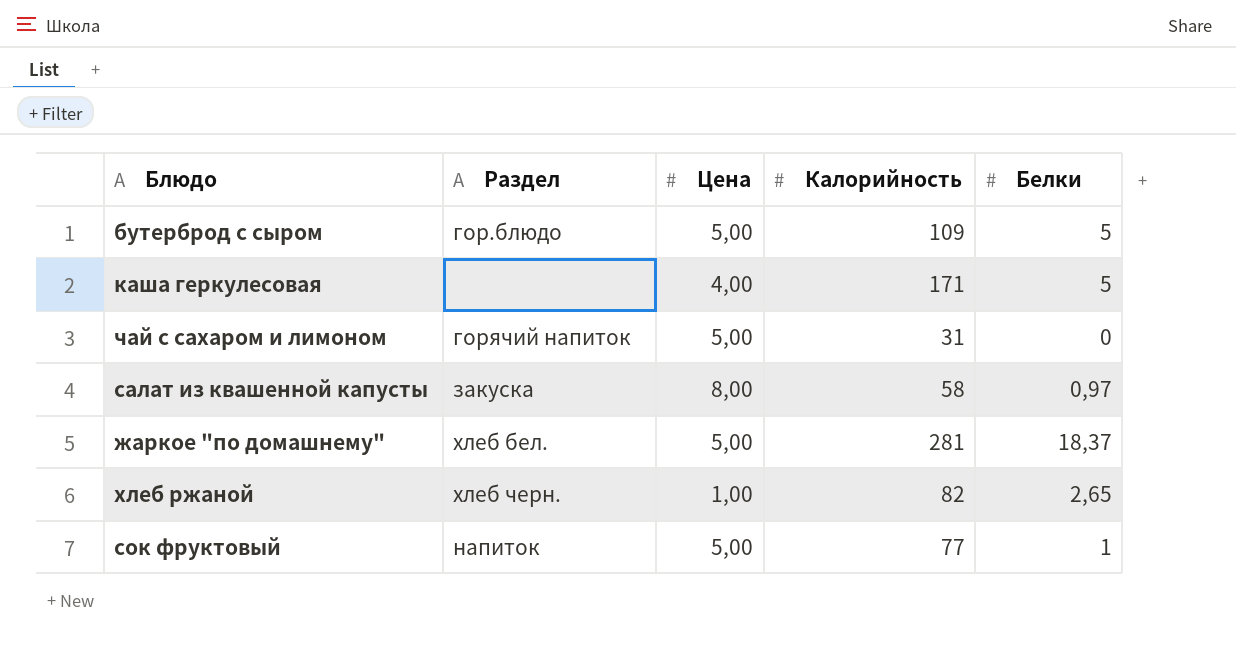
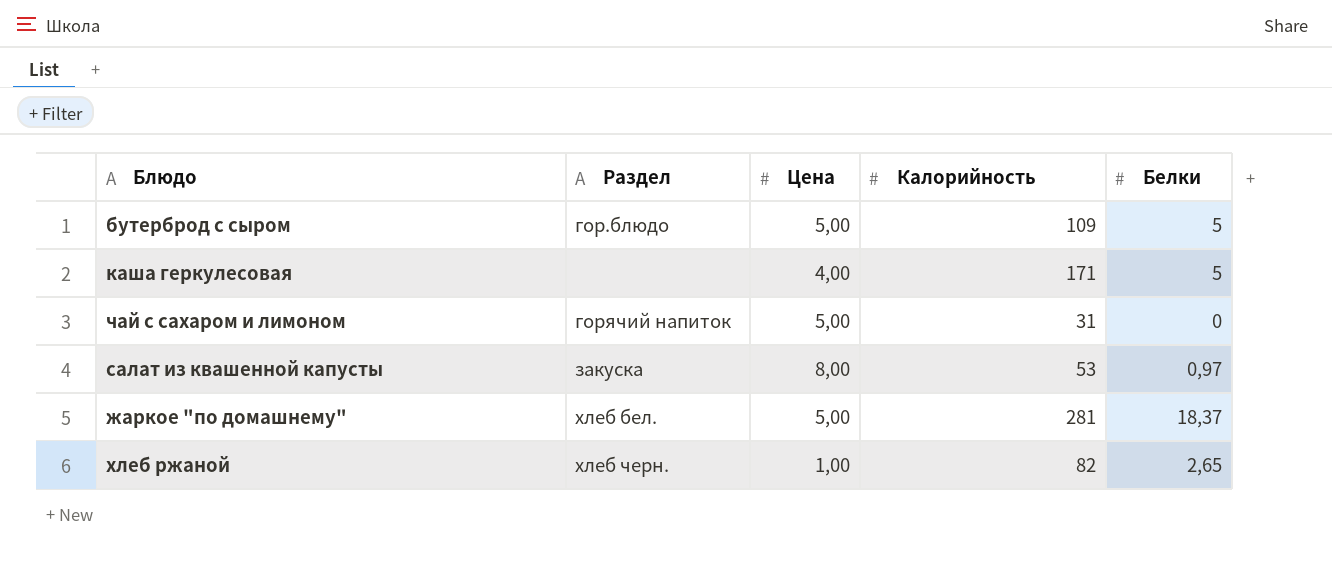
row сок фруктовый: напиток | 5,00 | 77 | 1 -> none
салат из квашенной капусты | Калорийность: 58 -> 53

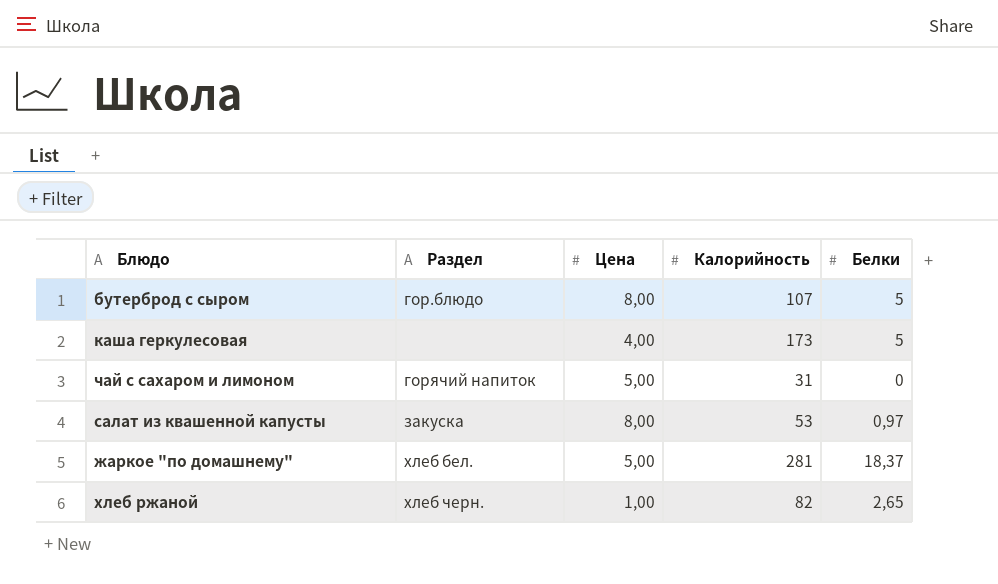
бутерброд с сыром | Цена: 5,00 -> 8,00
бутерброд с сыром | Калорийность: 109 -> 107
каша геркулесовая | Калорийность: 171 -> 173

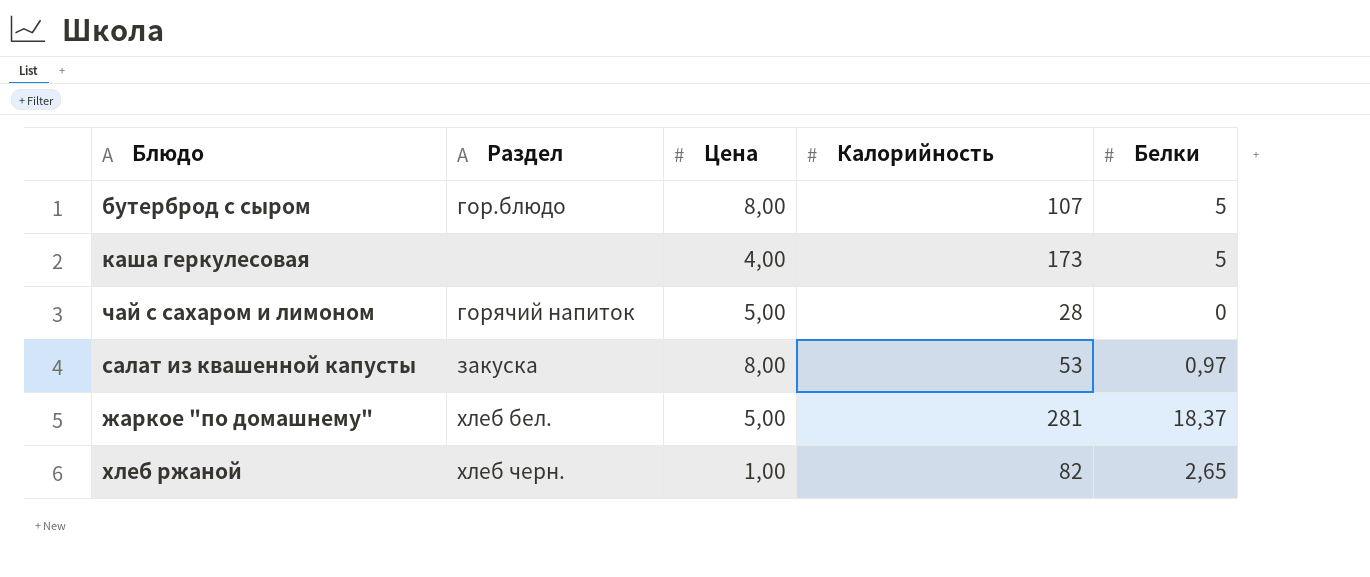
чай с сахаром и лимоном | Калорийность: 31 -> 28

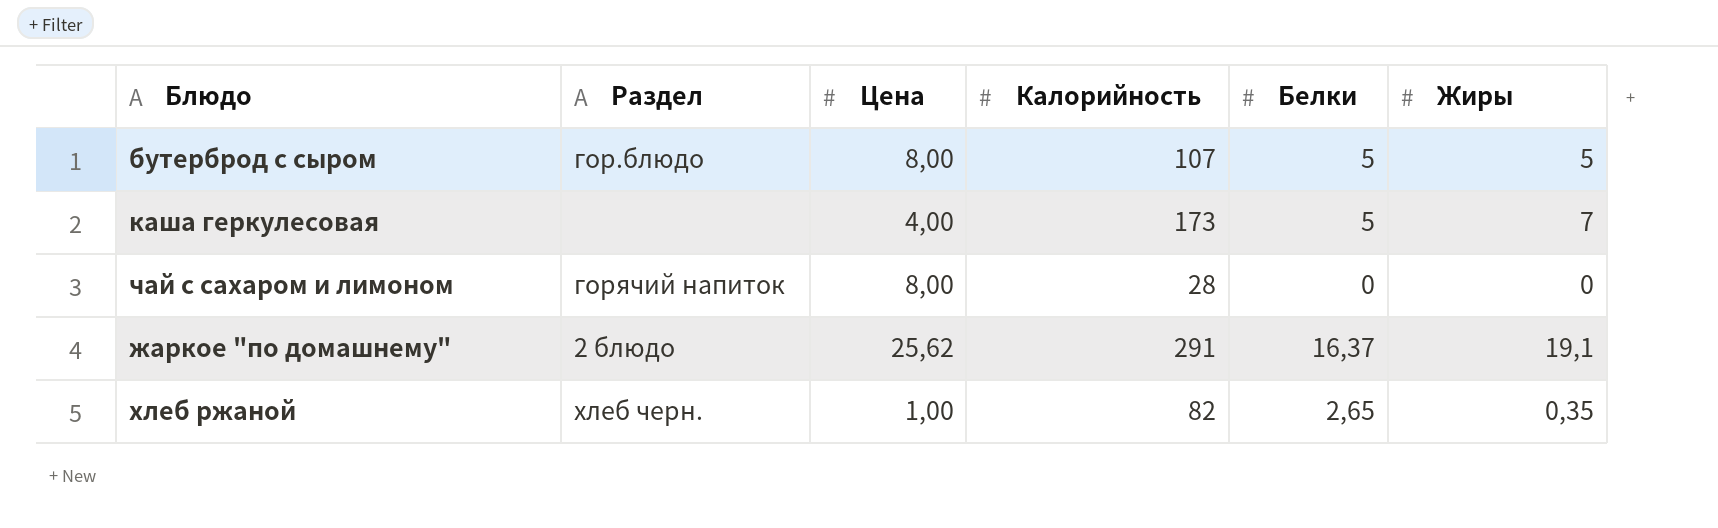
column Жиры | position: none -> 6
row салат из квашенной капусты: закуска | 8,00 | 53 | 0,97 -> none
чай с сахаром и лимоном | Цена: 5,00 -> 8,00
жаркое "по домашнему" | Раздел: хлеб бел. -> 2 блюдо
жаркое "по домашнему" | Цена: 5,00 -> 25,62
жаркое "по домашнему" | Калорийность: 281 -> 291
жаркое "по домашнему" | Белки: 18,37 -> 16,37

